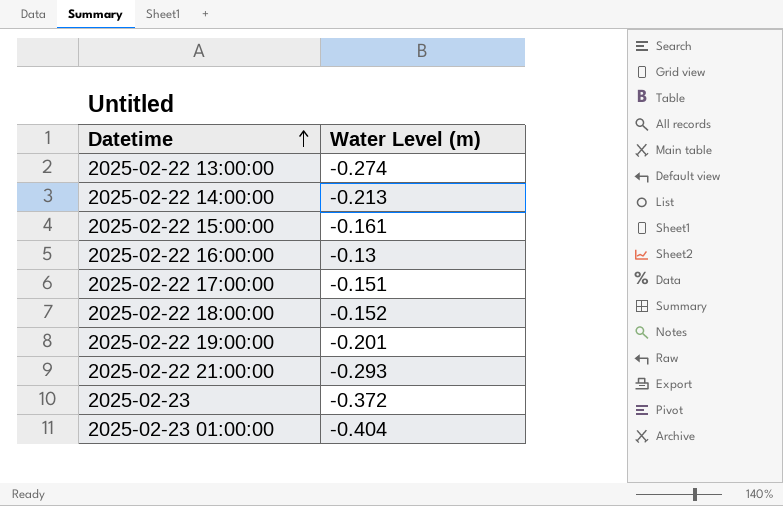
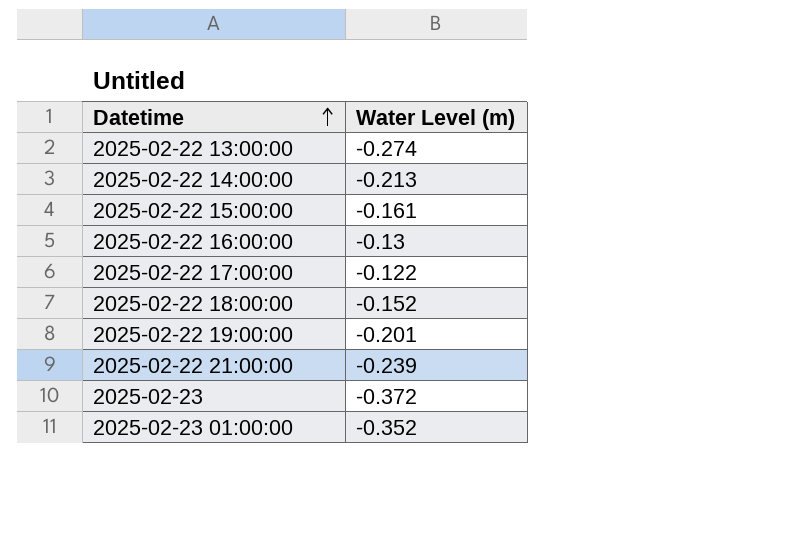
2025-02-22 17:00:00 | Water Level (m): -0.151 -> -0.122
2025-02-22 21:00:00 | Water Level (m): -0.293 -> -0.239
2025-02-23 01:00:00 | Water Level (m): -0.404 -> -0.352

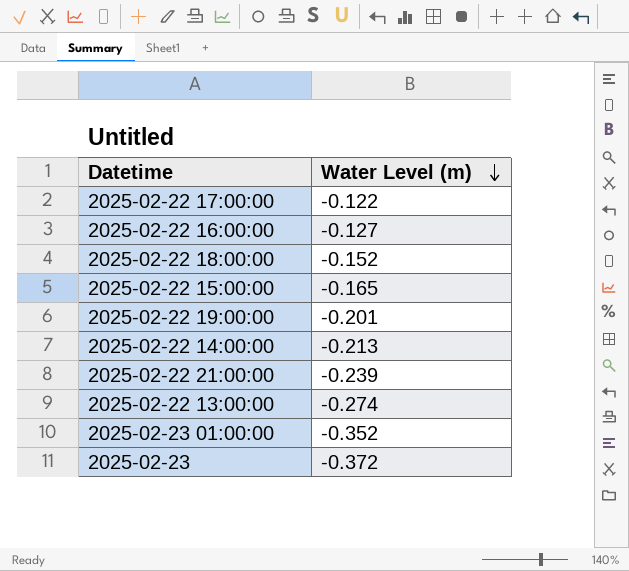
row order: Datetime ascending -> Water Level (m) descending
2025-02-22 16:00:00 | Water Level (m): -0.13 -> -0.127
2025-02-22 15:00:00 | Water Level (m): -0.161 -> -0.165

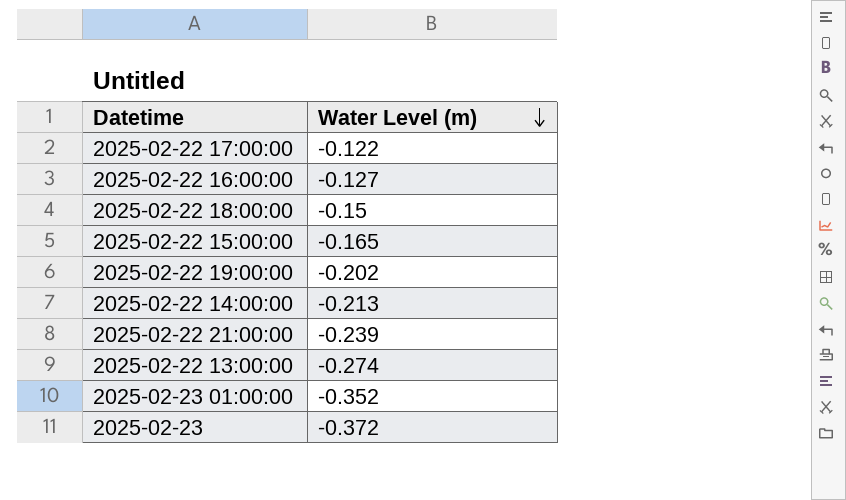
2025-02-22 18:00:00 | Water Level (m): -0.152 -> -0.15
2025-02-22 19:00:00 | Water Level (m): -0.201 -> -0.202

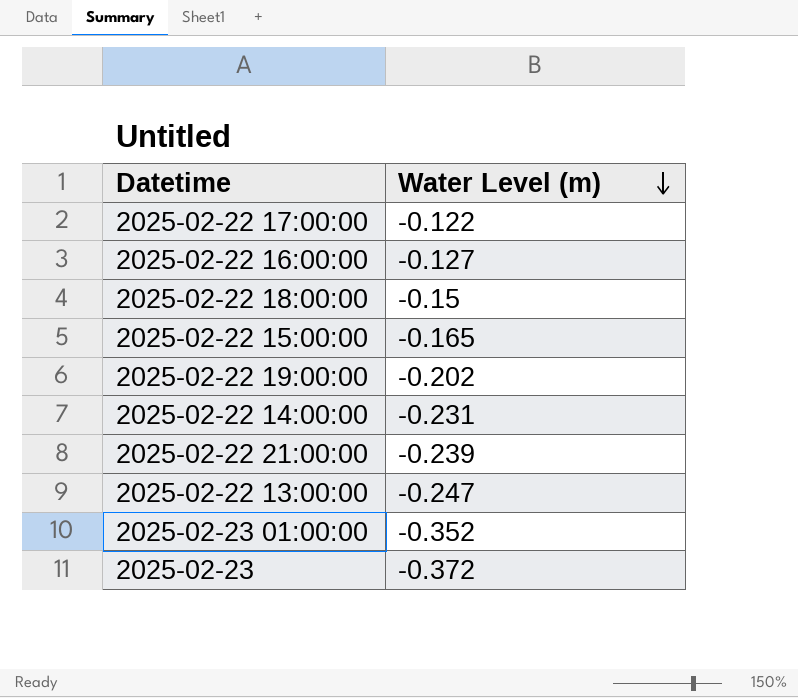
2025-02-22 14:00:00 | Water Level (m): -0.213 -> -0.231
2025-02-22 13:00:00 | Water Level (m): -0.274 -> -0.247

